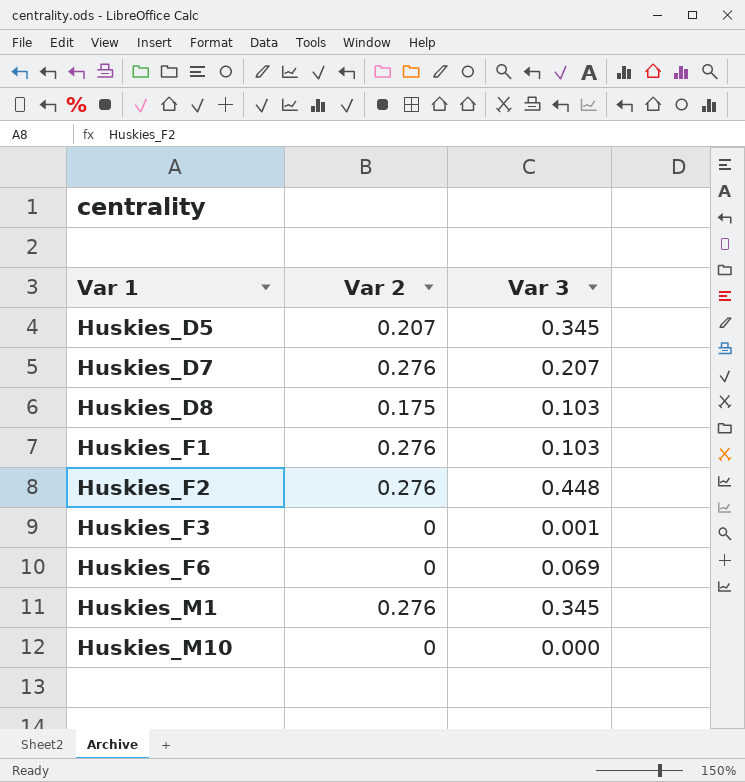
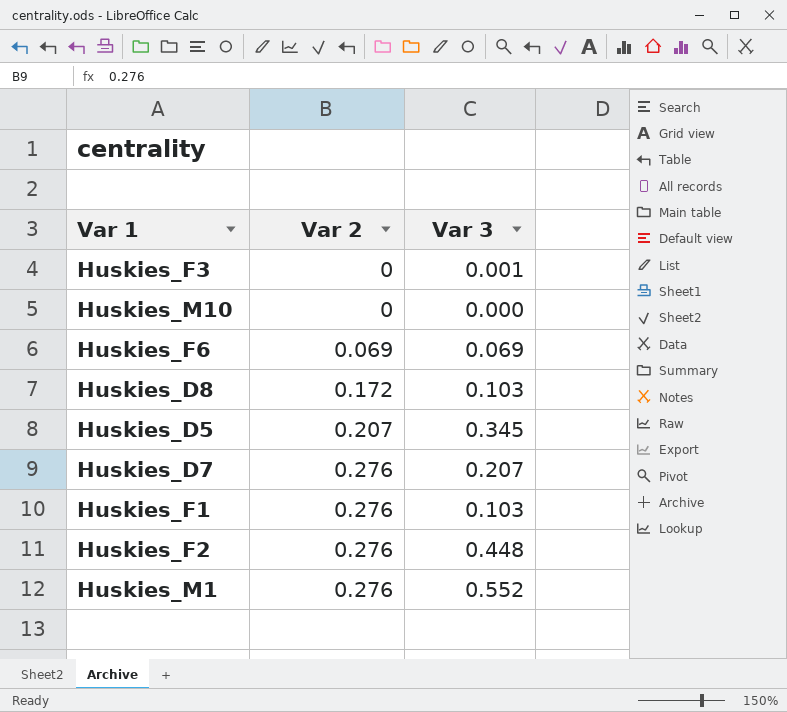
row order: Var 1 ascending -> Var 2 ascending
Huskies_F6 | Var 2: 0 -> 0.069
Huskies_D8 | Var 2: 0.175 -> 0.172
Huskies_M1 | Var 3: 0.345 -> 0.552

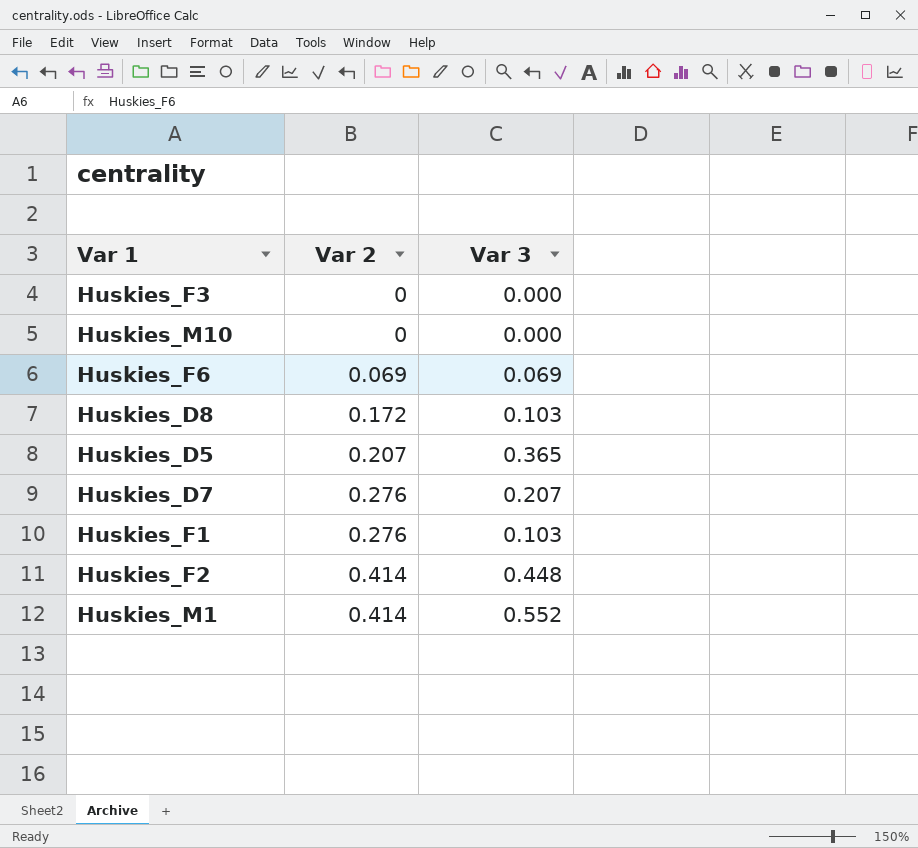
Huskies_F3 | Var 3: 0.001 -> 0.000
Huskies_D5 | Var 3: 0.345 -> 0.365
Huskies_F2 | Var 2: 0.276 -> 0.414
Huskies_M1 | Var 2: 0.276 -> 0.414

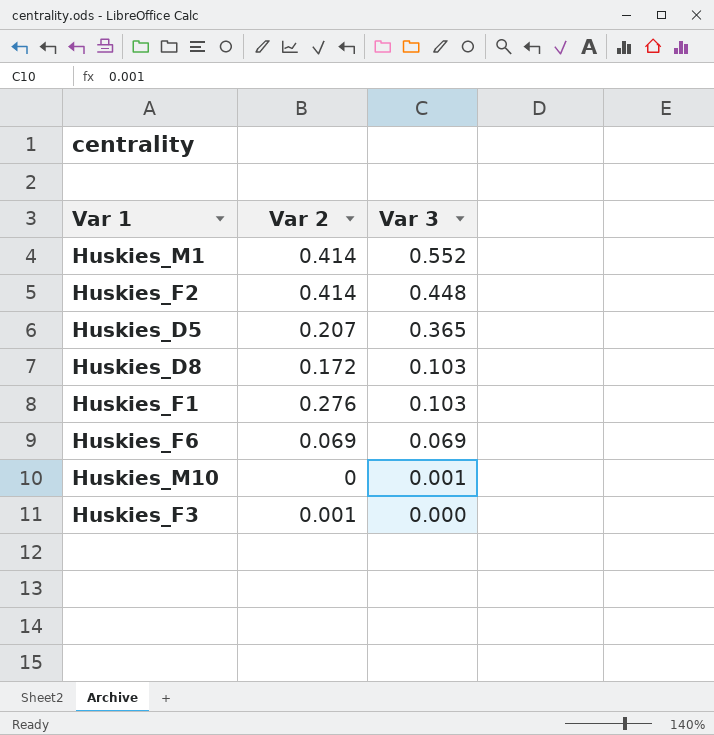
row order: Var 2 ascending -> Var 3 descending
row Huskies_D7: 0.276 | 0.207 -> none
Huskies_M10 | Var 3: 0.000 -> 0.001
Huskies_F3 | Var 2: 0 -> 0.001

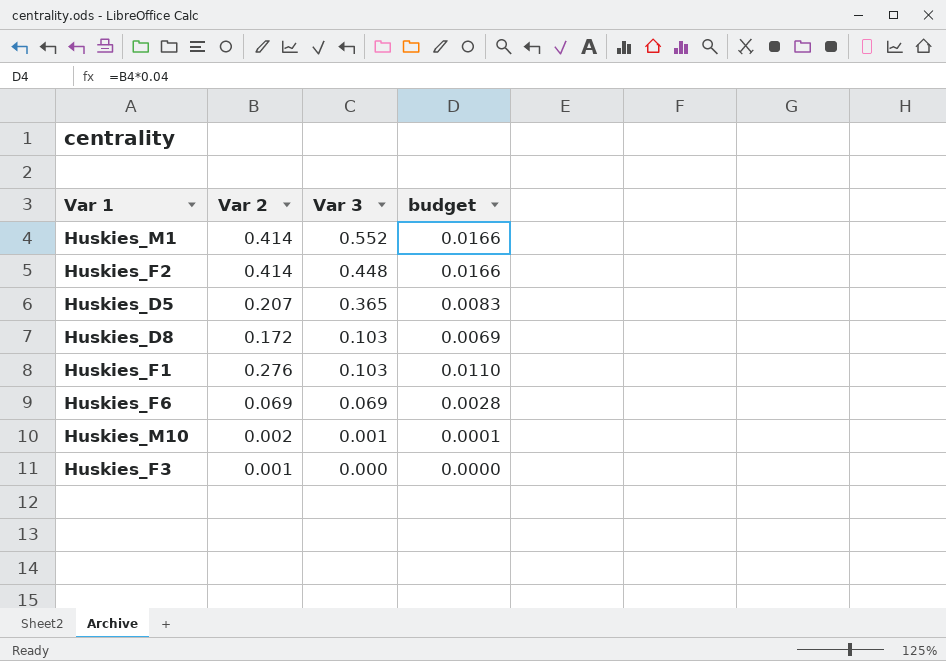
column budget | formula: none -> [Var 2] * 0.04
Huskies_M10 | Var 2: 0 -> 0.002

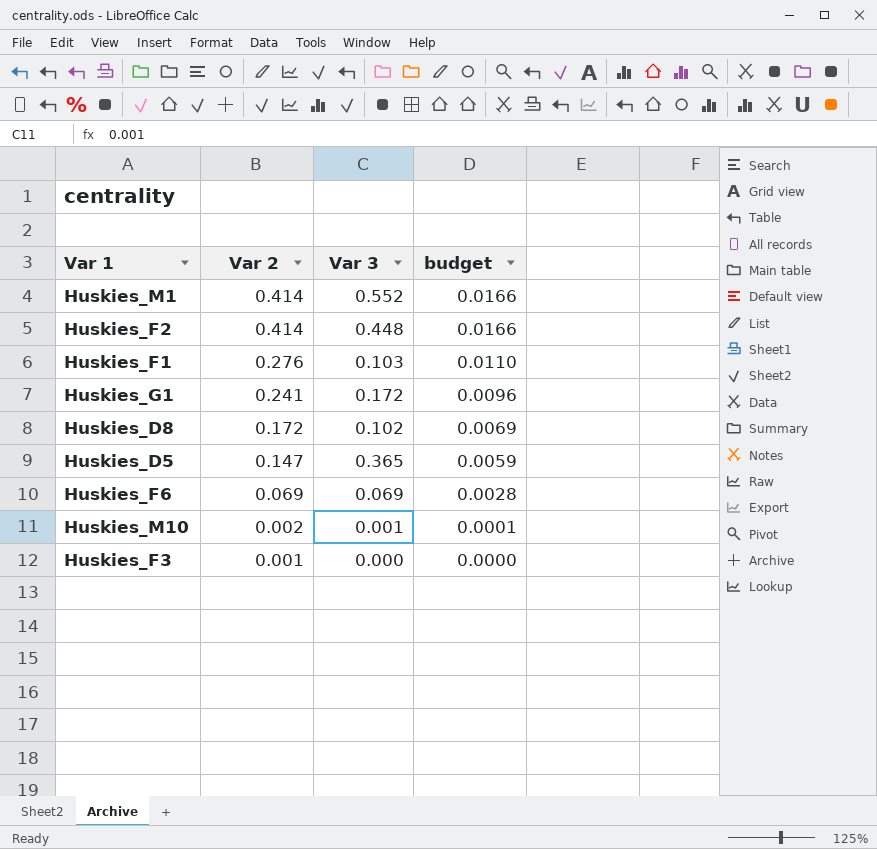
row order: Var 3 descending -> Var 2 descending
row Huskies_G1: none -> 0.241 | 0.172 | 0.0096
Huskies_D8 | Var 3: 0.103 -> 0.102
Huskies_D5 | Var 2: 0.207 -> 0.147
Huskies_D5 | budget: 0.0083 -> 0.0059

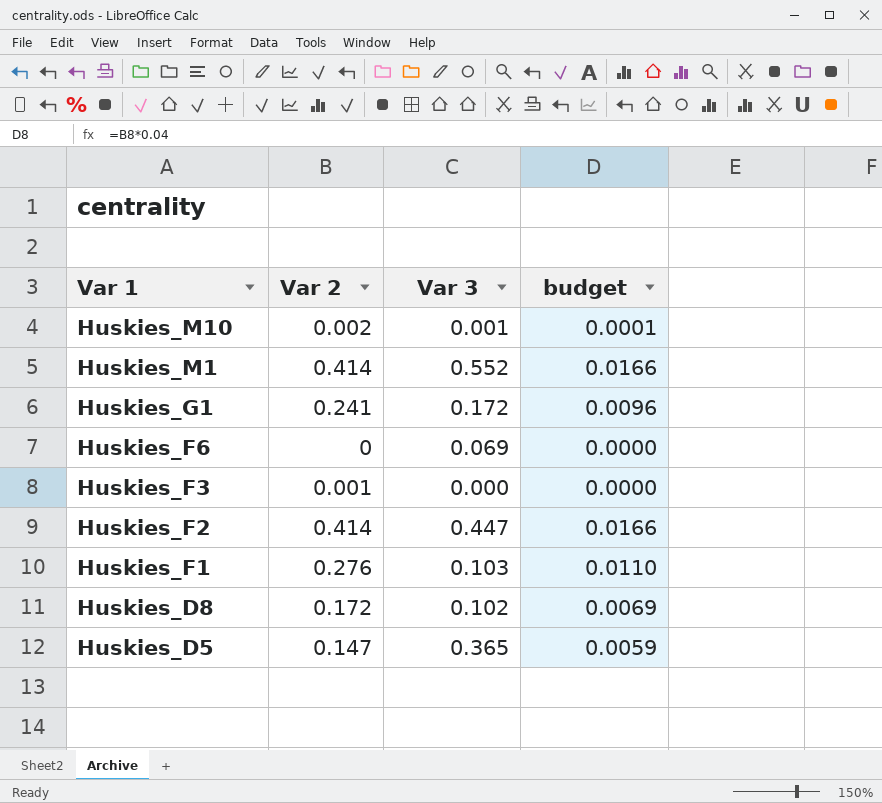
row order: Var 2 descending -> Var 1 descending
Huskies_F6 | Var 2: 0.069 -> 0
Huskies_F6 | budget: 0.0028 -> 0.0000
Huskies_F2 | Var 3: 0.448 -> 0.447

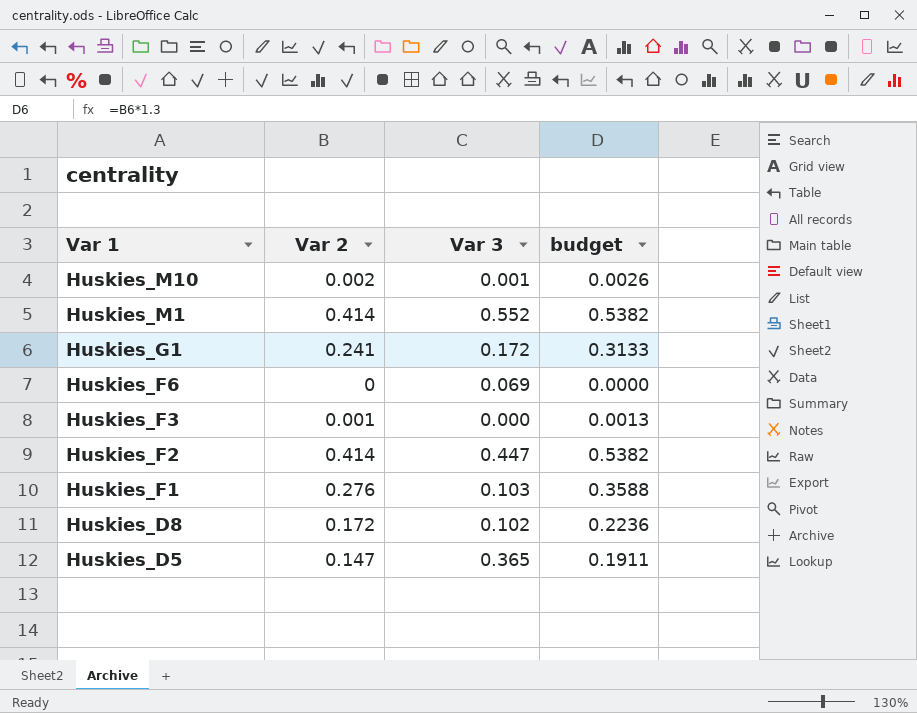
column budget | formula: [Var 2] * 0.04 -> [Var 2] * 1.3

